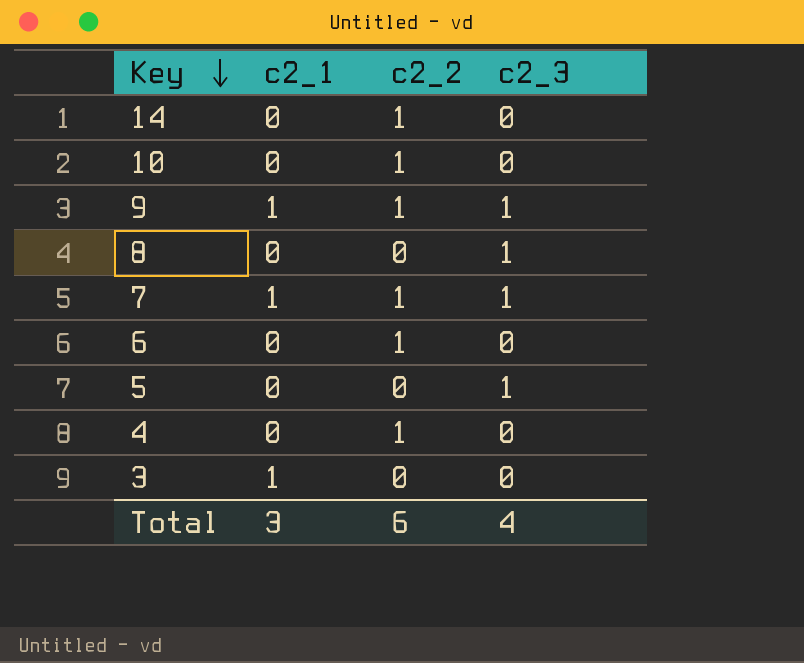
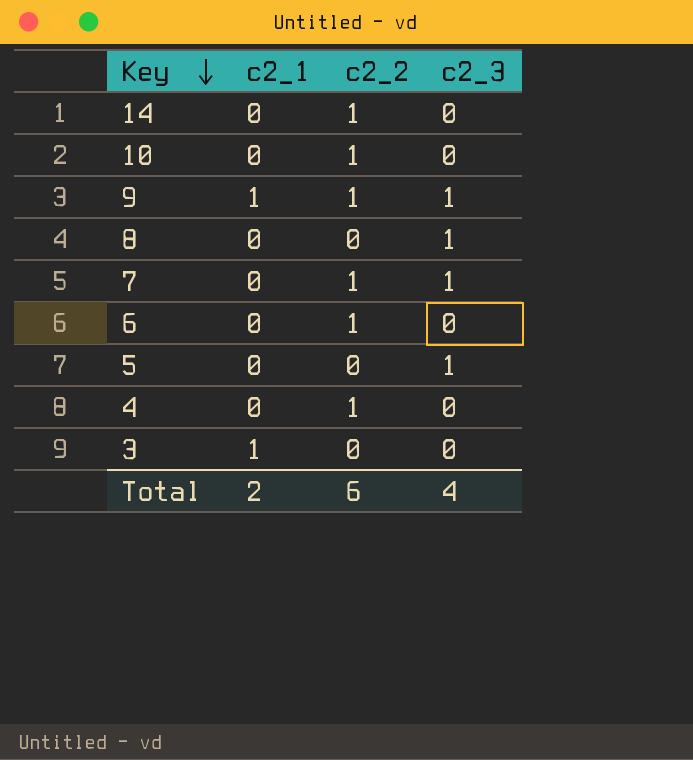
7 | c2_1: 1 -> 0
Total | c2_1: 3 -> 2

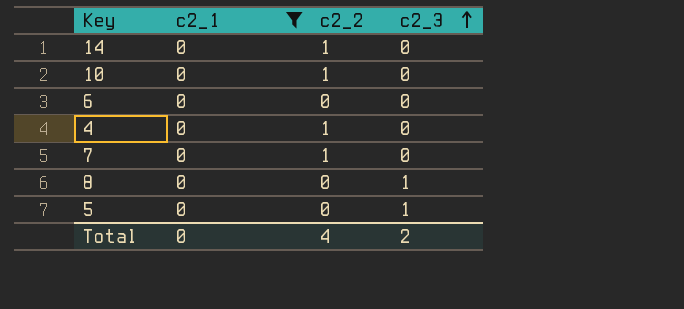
filter: none -> c2_1 = 0
row order: Key descending -> c2_3 ascending
6 | c2_2: 1 -> 0
7 | c2_3: 1 -> 0
Total | c2_1: 2 -> 0
Total | c2_2: 6 -> 4
Total | c2_3: 4 -> 2

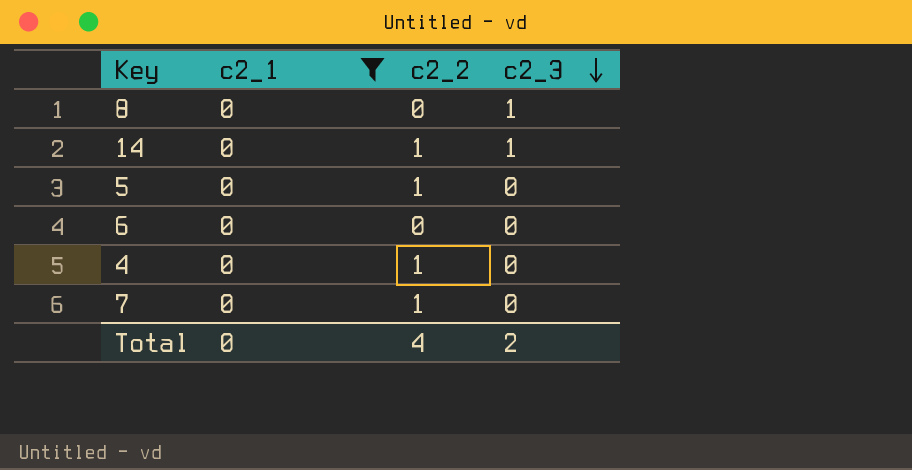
row order: c2_3 ascending -> c2_3 descending
row 10: 0 | 1 | 0 -> none
14 | c2_3: 0 -> 1
5 | c2_2: 0 -> 1
5 | c2_3: 1 -> 0

